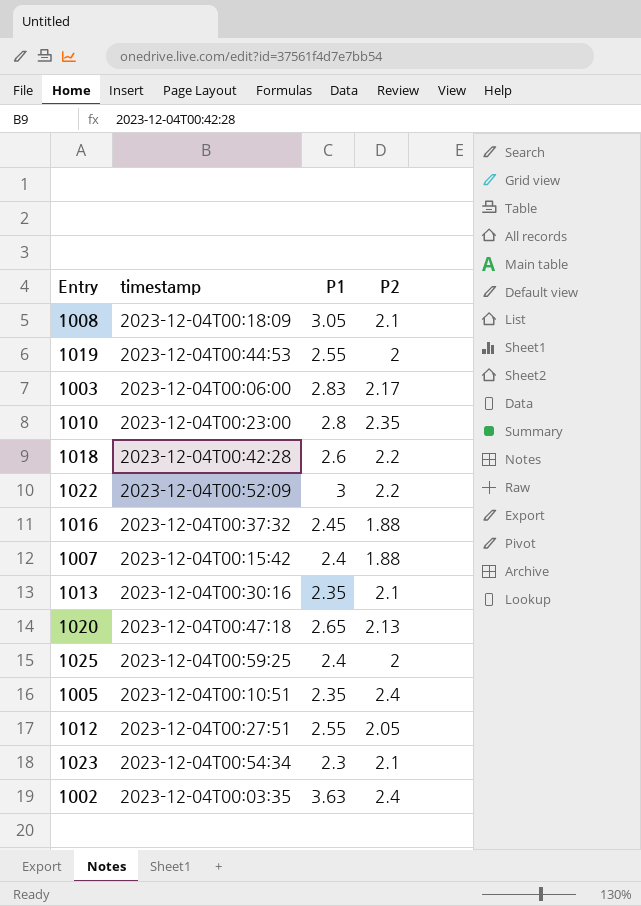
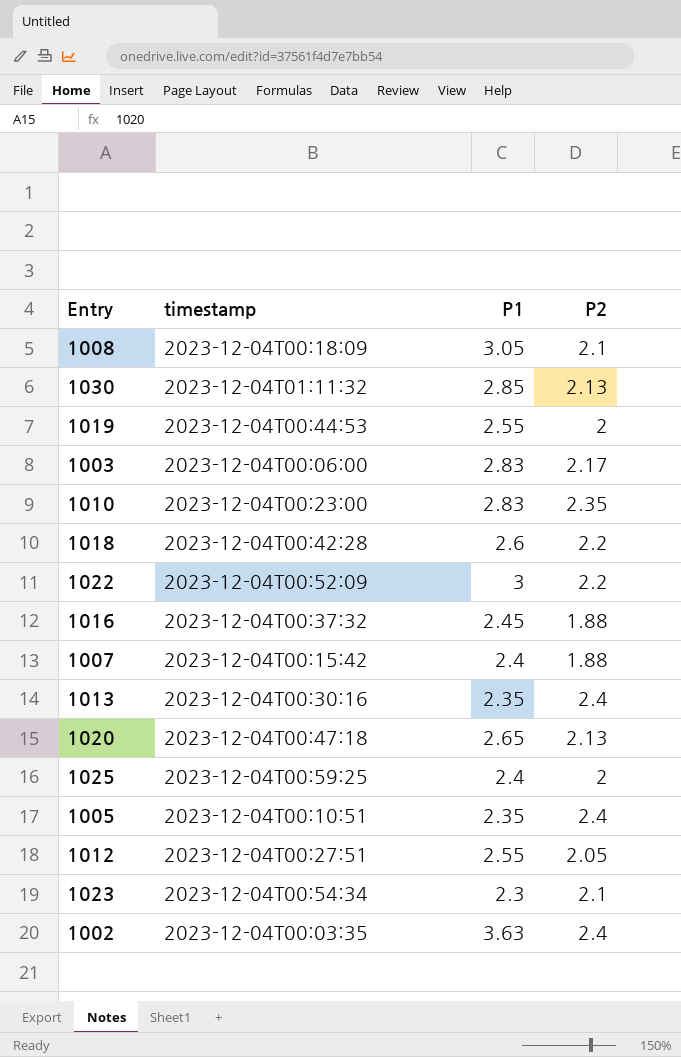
row 1030: none -> 2023-12-04T01:11:32 | 2.85 | 2.13
1010 | P1: 2.8 -> 2.83
1013 | P2: 2.1 -> 2.4

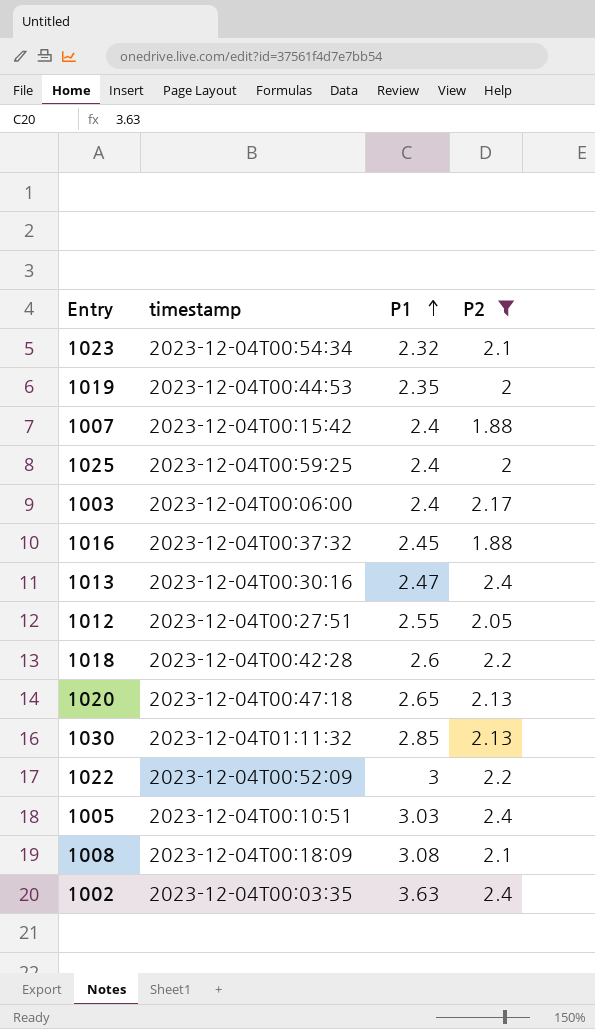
filter: none -> P2 != 2.35
row order: none -> P1 ascending
1023 | P1: 2.3 -> 2.32
1019 | P1: 2.55 -> 2.35
1003 | P1: 2.83 -> 2.4
1013 | P1: 2.35 -> 2.47
1005 | P1: 2.35 -> 3.03
1008 | P1: 3.05 -> 3.08

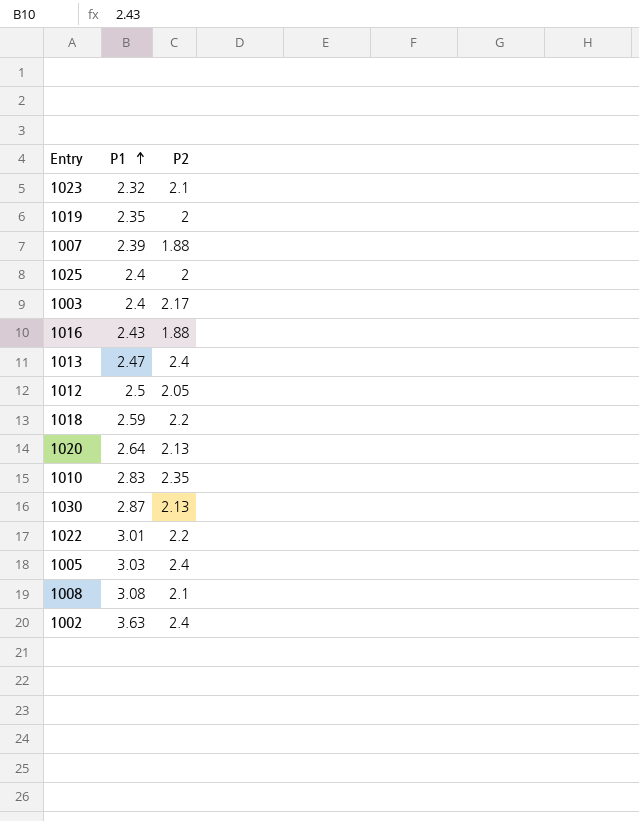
filter: P2 != 2.35 -> none
column timestamp | position: 2 -> none
1007 | P1: 2.4 -> 2.39
1016 | P1: 2.45 -> 2.43
1012 | P1: 2.55 -> 2.5
1018 | P1: 2.6 -> 2.59
1020 | P1: 2.65 -> 2.64
1030 | P1: 2.85 -> 2.87
1022 | P1: 3 -> 3.01

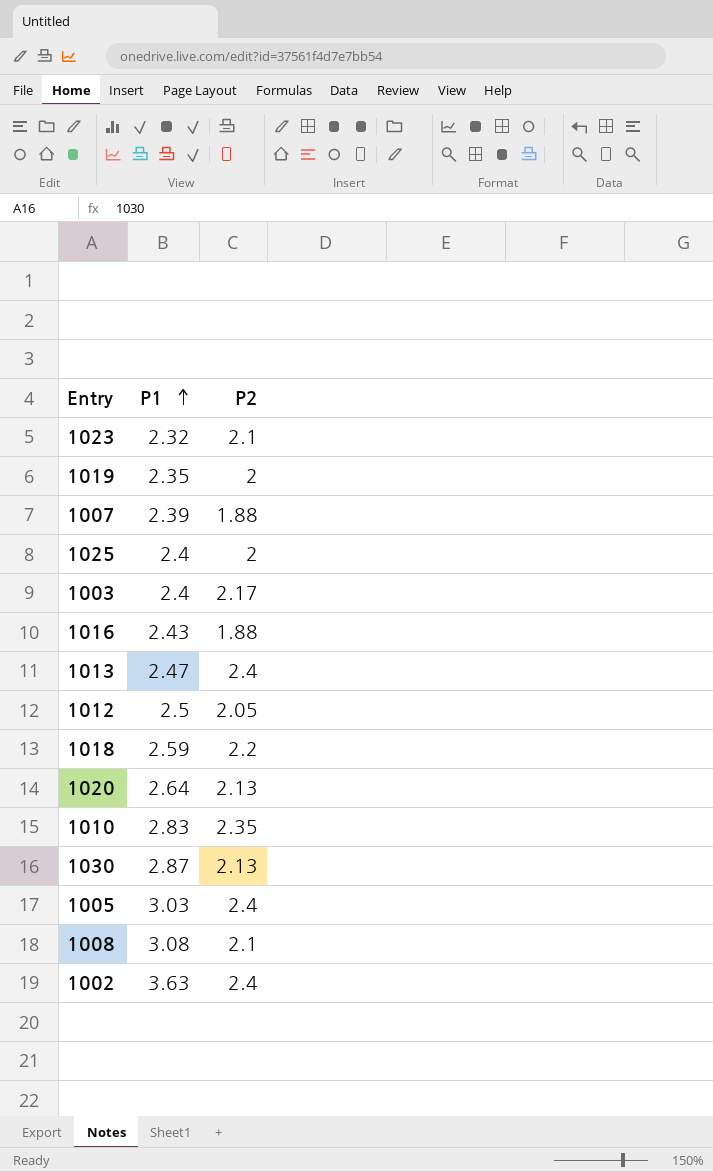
row 1022: 3.01 | 2.2 -> none

